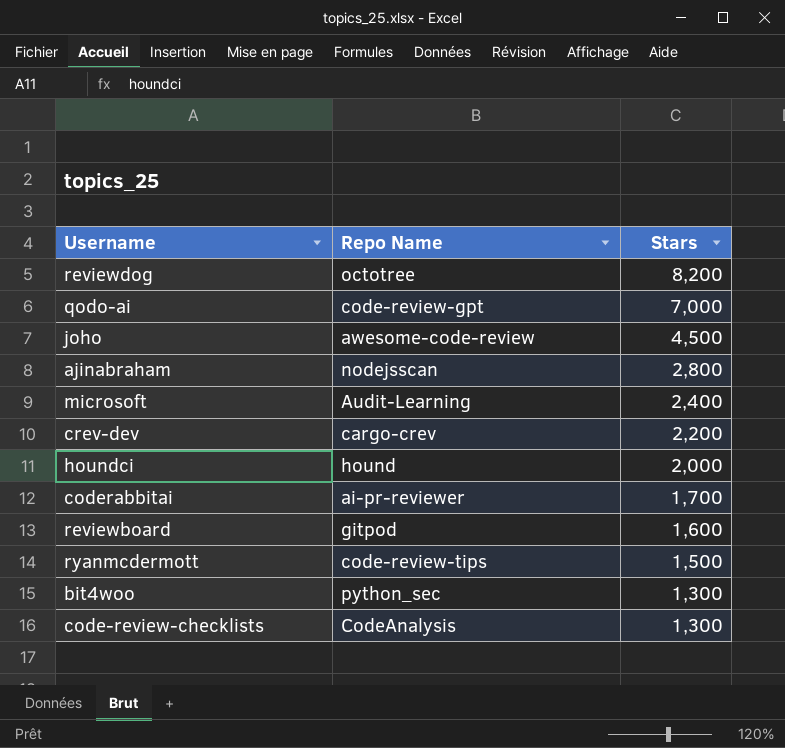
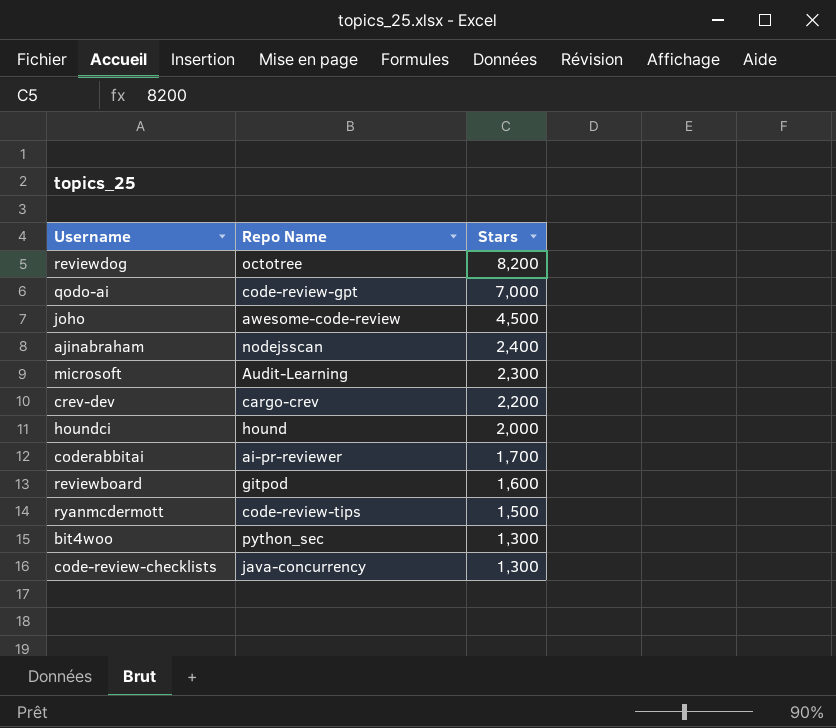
ajinabraham | Stars: 2,800 -> 2,400
microsoft | Stars: 2,400 -> 2,300
code-review-checklists | Repo Name: CodeAnalysis -> java-concurrency

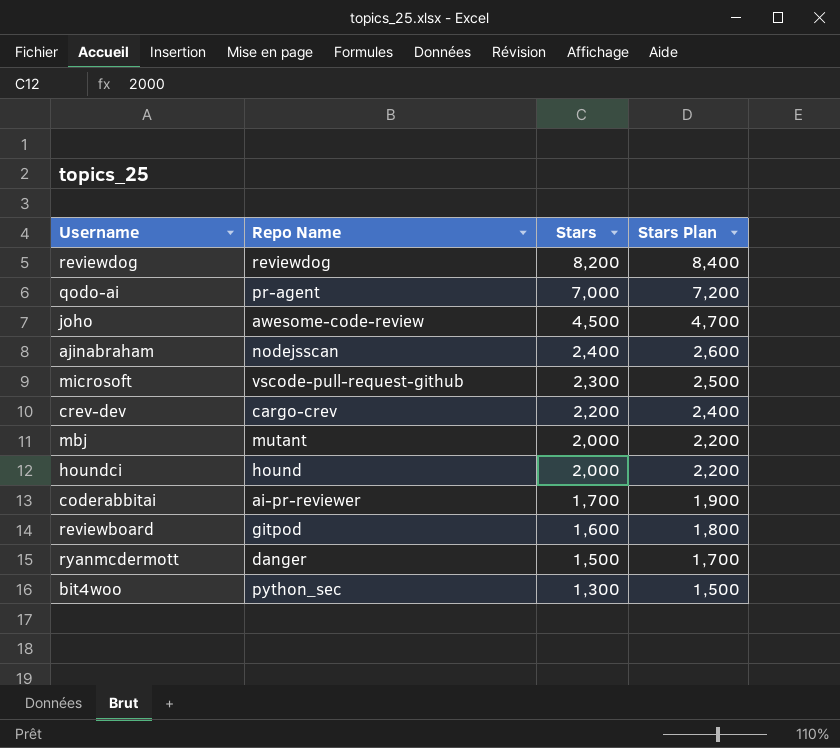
column Stars Plan | formula: none -> [Stars] + 200
row code-review-checklists: java-concurrency | 1,300 -> none
reviewdog | Repo Name: octotree -> reviewdog
qodo-ai | Repo Name: code-review-gpt -> pr-agent
microsoft | Repo Name: Audit-Learning -> vscode-pull-request-github
row mbj: none -> mutant | 2,000 | 2,200
ryanmcdermott | Repo Name: code-review-tips -> danger

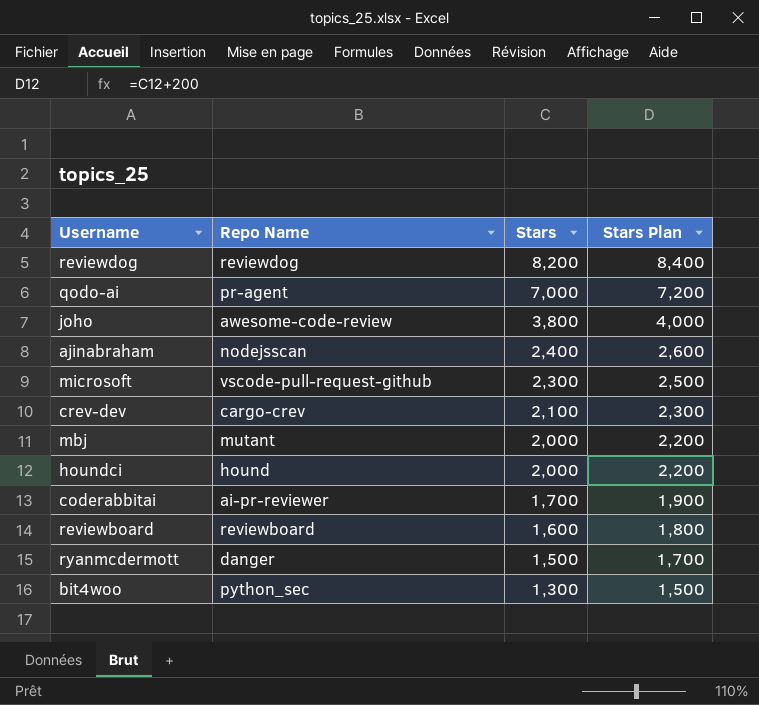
joho | Stars: 4,500 -> 3,800
joho | Stars Plan: 4,700 -> 4,000
crev-dev | Stars: 2,200 -> 2,100
crev-dev | Stars Plan: 2,400 -> 2,300
reviewboard | Repo Name: gitpod -> reviewboard

